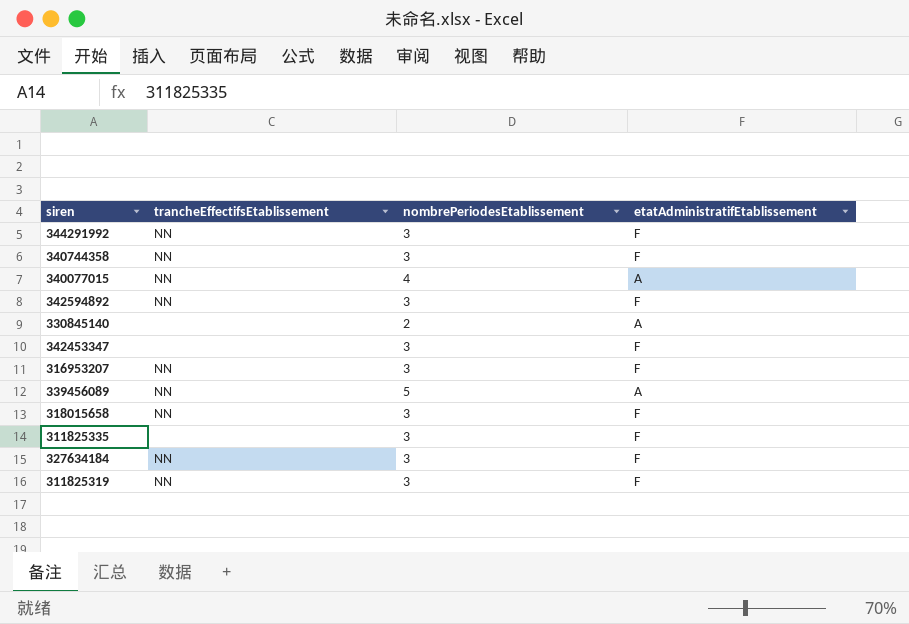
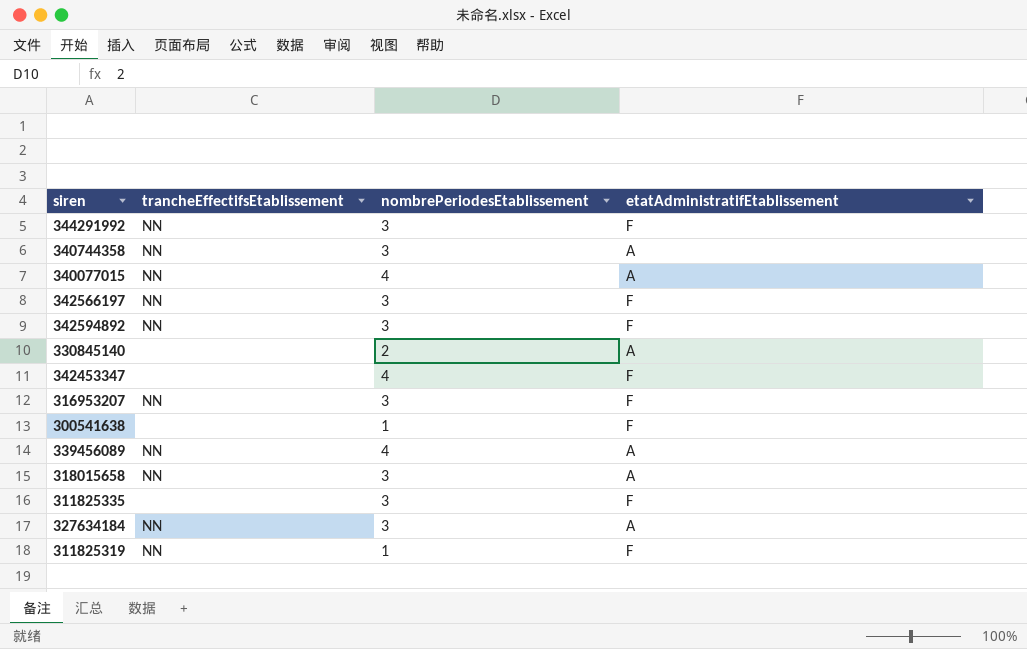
340744358 | etatAdministratifEtablissement: F -> A
row 342566197: none -> NN | 3 | F
342453347 | nombrePeriodesEtablissement: 3 -> 4
row 300541638: none -> none | 1 | F
339456089 | nombrePeriodesEtablissement: 5 -> 4
318015658 | etatAdministratifEtablissement: F -> A
327634184 | etatAdministratifEtablissement: F -> A
311825319 | nombrePeriodesEtablissement: 3 -> 1

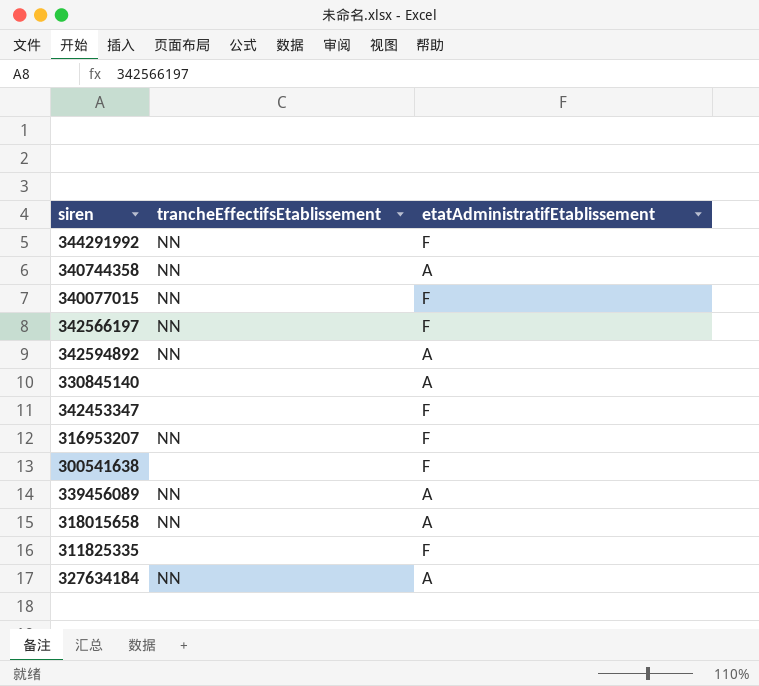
column nombrePeriodesEtablissement | position: 3 -> none
row 311825319: NN | 1 | F -> none
340077015 | etatAdministratifEtablissement: A -> F
342594892 | etatAdministratifEtablissement: F -> A

